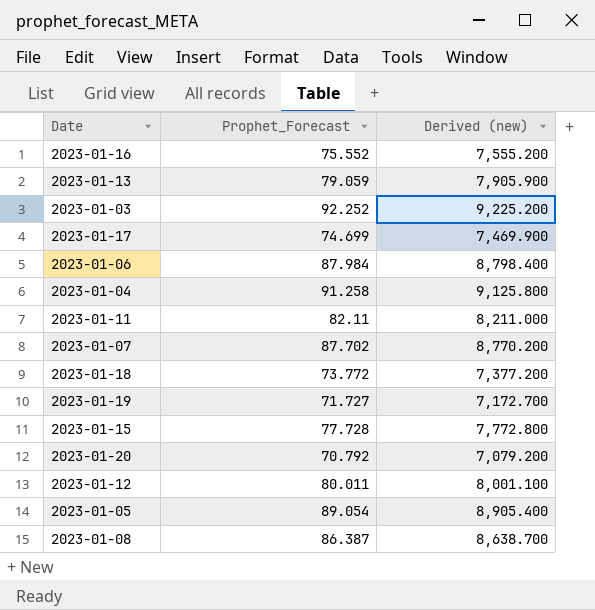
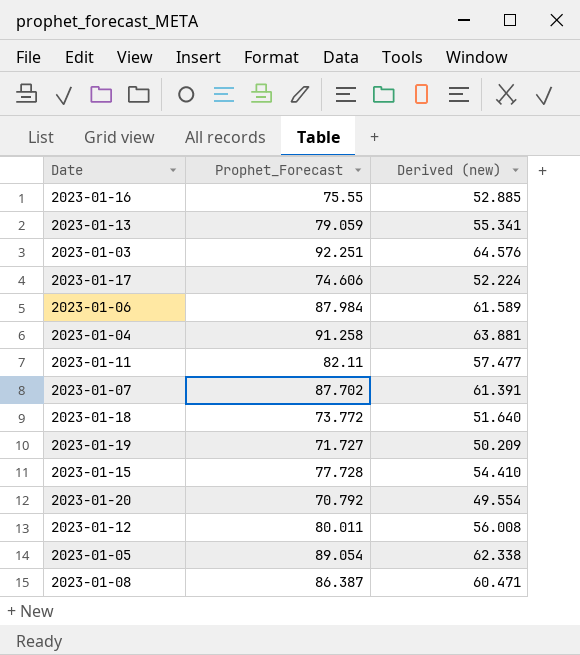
column Derived (new) | formula: [Prophet_Forecast] * 100 -> [Prophet_Forecast] * 0.7
2023-01-16 | Prophet_Forecast: 75.552 -> 75.55
2023-01-03 | Prophet_Forecast: 92.252 -> 92.251
2023-01-17 | Prophet_Forecast: 74.699 -> 74.606

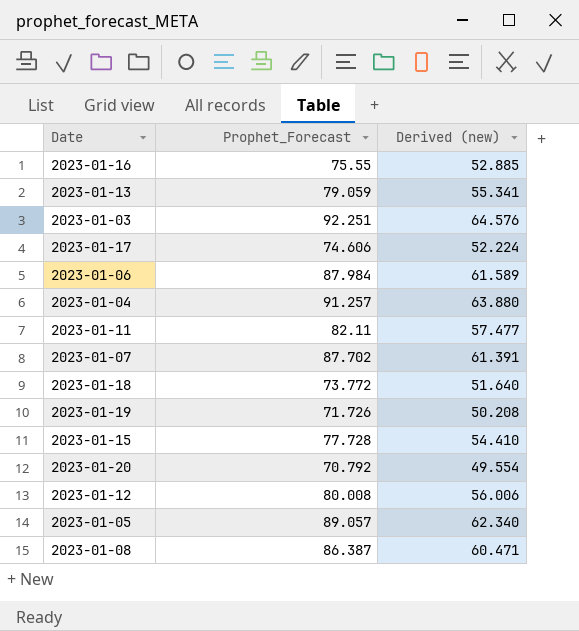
2023-01-04 | Prophet_Forecast: 91.258 -> 91.257
2023-01-04 | Derived (new): 63.881 -> 63.880
2023-01-19 | Prophet_Forecast: 71.727 -> 71.726
2023-01-19 | Derived (new): 50.209 -> 50.208
2023-01-12 | Prophet_Forecast: 80.011 -> 80.008
2023-01-12 | Derived (new): 56.008 -> 56.006
2023-01-05 | Prophet_Forecast: 89.054 -> 89.057
2023-01-05 | Derived (new): 62.338 -> 62.340

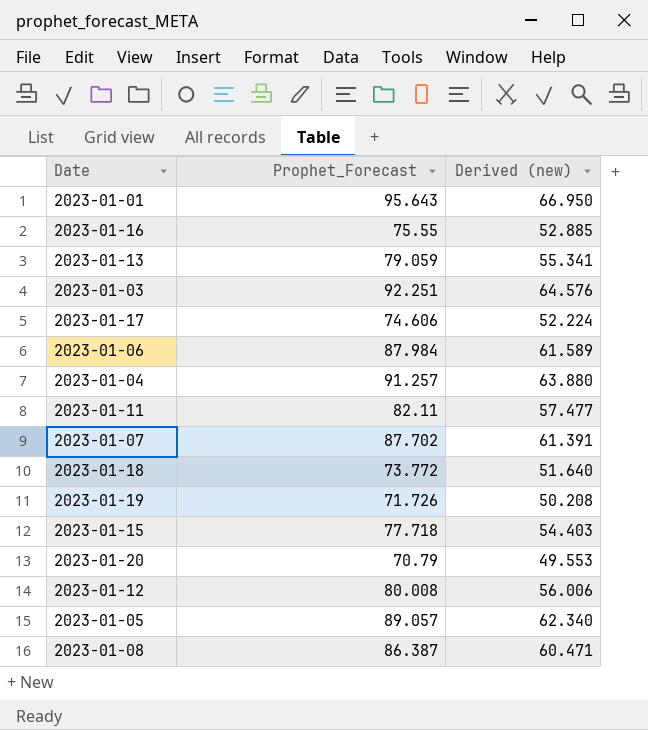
row 2023-01-01: none -> 95.643 | 66.950
2023-01-15 | Prophet_Forecast: 77.728 -> 77.718
2023-01-15 | Derived (new): 54.410 -> 54.403
2023-01-20 | Prophet_Forecast: 70.792 -> 70.79
2023-01-20 | Derived (new): 49.554 -> 49.553

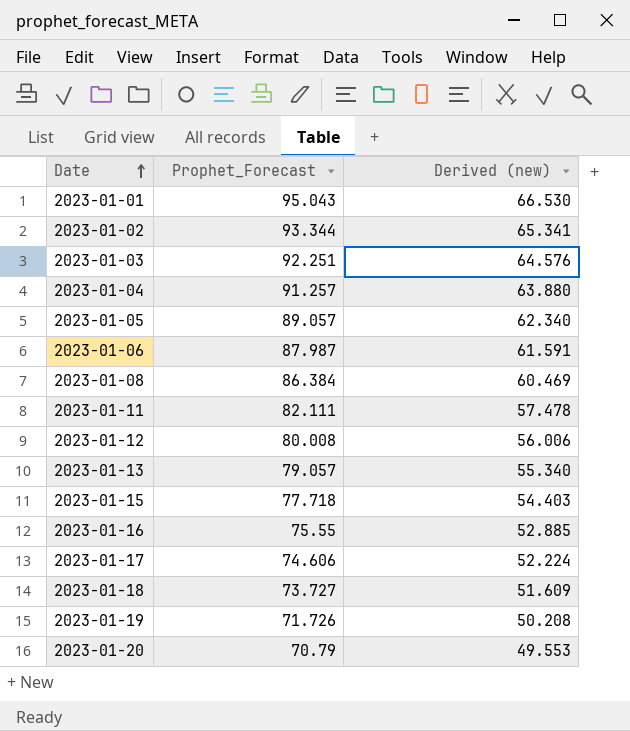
row order: none -> Date ascending
row 2023-01-07: 87.702 | 61.391 -> none
2023-01-01 | Prophet_Forecast: 95.643 -> 95.043
2023-01-01 | Derived (new): 66.950 -> 66.530
row 2023-01-02: none -> 93.344 | 65.341
2023-01-06 | Prophet_Forecast: 87.984 -> 87.987
2023-01-06 | Derived (new): 61.589 -> 61.591
2023-01-08 | Prophet_Forecast: 86.387 -> 86.384
2023-01-08 | Derived (new): 60.471 -> 60.469
2023-01-11 | Prophet_Forecast: 82.11 -> 82.111
2023-01-11 | Derived (new): 57.477 -> 57.478
2023-01-13 | Prophet_Forecast: 79.059 -> 79.057
2023-01-13 | Derived (new): 55.341 -> 55.340
2023-01-18 | Prophet_Forecast: 73.772 -> 73.727
2023-01-18 | Derived (new): 51.640 -> 51.609

